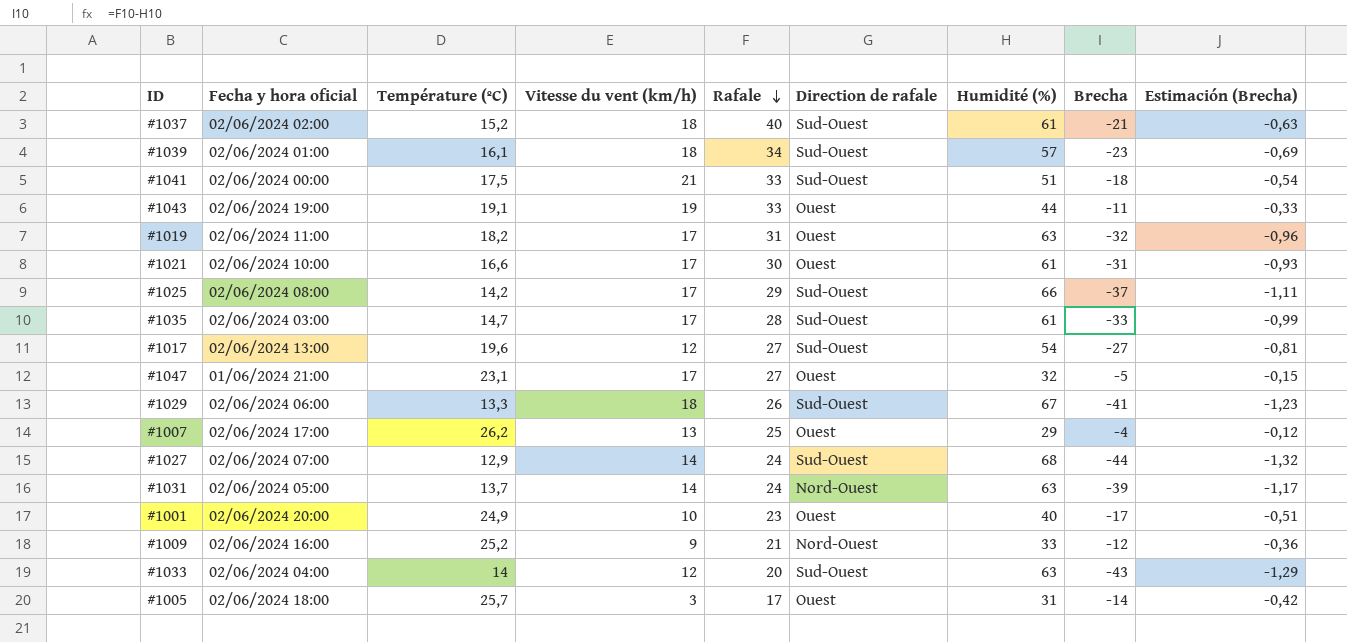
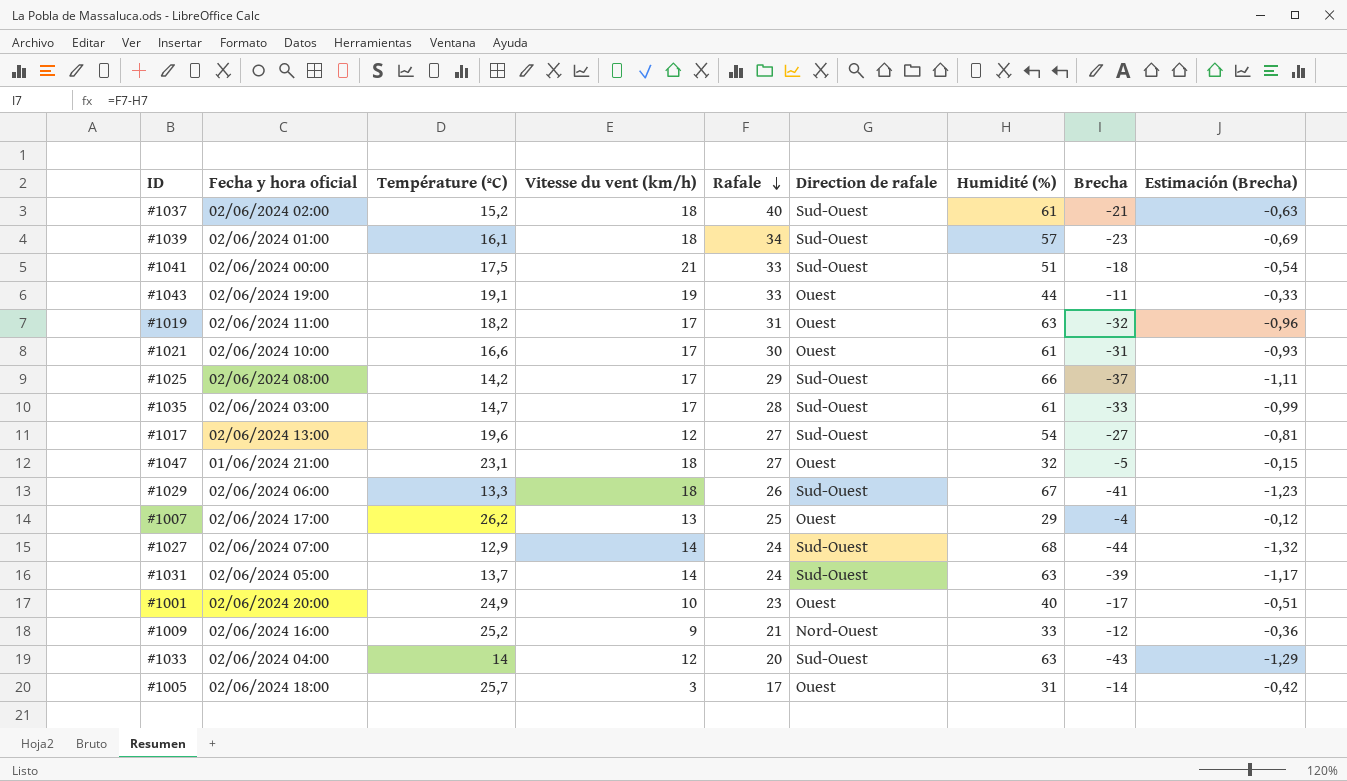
#1047 | Vitesse du vent (km/h): 17 -> 18
#1031 | Direction de rafale: Nord-Ouest -> Sud-Ouest

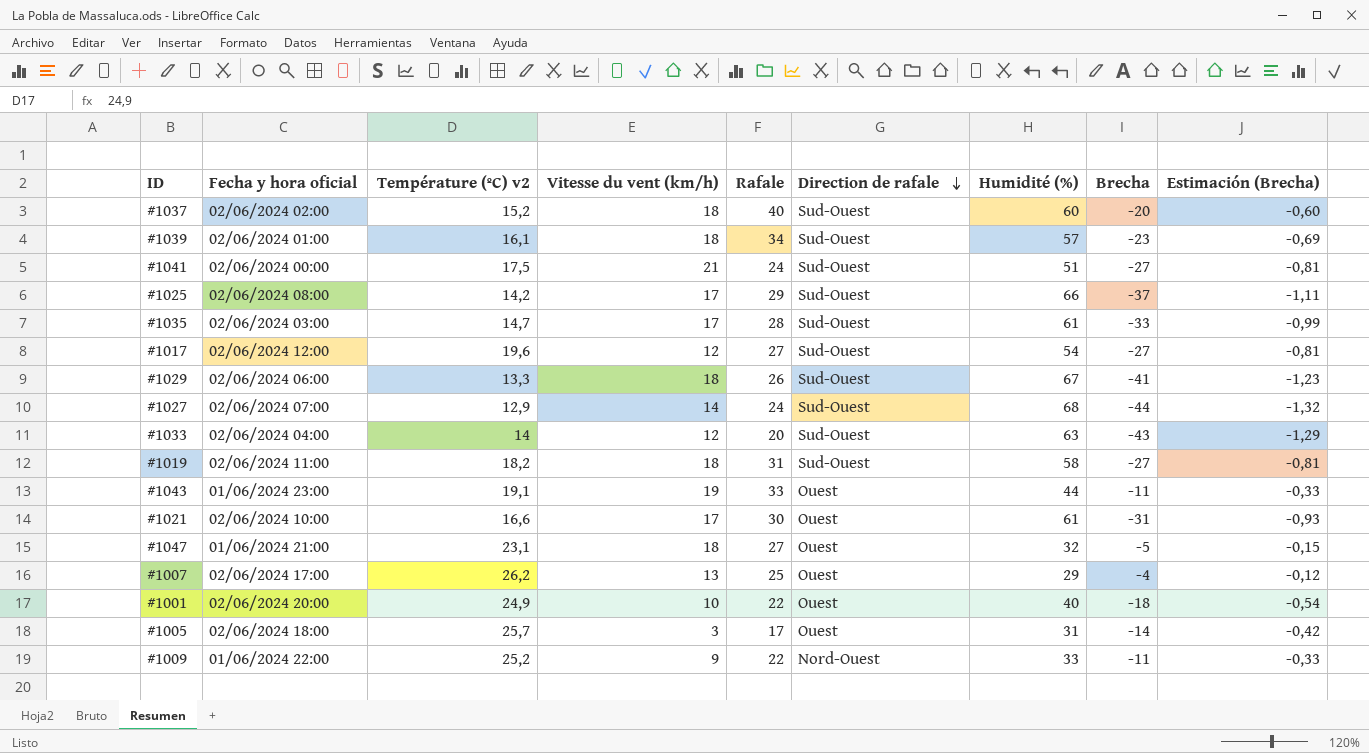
row order: Rafale descending -> Direction de rafale descending
column name: Température (ºC) -> Température (ºC) v2
row #1031: 02/06/2024 05:00 | 13,7 | 14 | 24 | Sud-Ouest | 63 | -39 | -1,17 -> none
#1037 | Humidité (%): 61 -> 60
#1037 | Brecha: -21 -> -20
#1037 | Estimación (Brecha): -0,63 -> -0,60
#1041 | Rafale: 33 -> 24
#1041 | Brecha: -18 -> -27
#1041 | Estimación (Brecha): -0,54 -> -0,81
#1017 | Fecha y hora oficial: 02/06/2024 13:00 -> 02/06/2024 12:00
#1019 | Vitesse du vent (km/h): 17 -> 18
#1019 | Direction de rafale: Ouest -> Sud-Ouest
#1019 | Humidité (%): 63 -> 58
#1019 | Brecha: -32 -> -27
#1019 | Estimación (Brecha): -0,96 -> -0,81
#1043 | Fecha y hora oficial: 02/06/2024 19:00 -> 01/06/2024 23:00
#1001 | Rafale: 23 -> 22
#1001 | Brecha: -17 -> -18
#1001 | Estimación (Brecha): -0,51 -> -0,54
#1009 | Fecha y hora oficial: 02/06/2024 16:00 -> 01/06/2024 22:00
#1009 | Rafale: 21 -> 22
#1009 | Brecha: -12 -> -11
#1009 | Estimación (Brecha): -0,36 -> -0,33

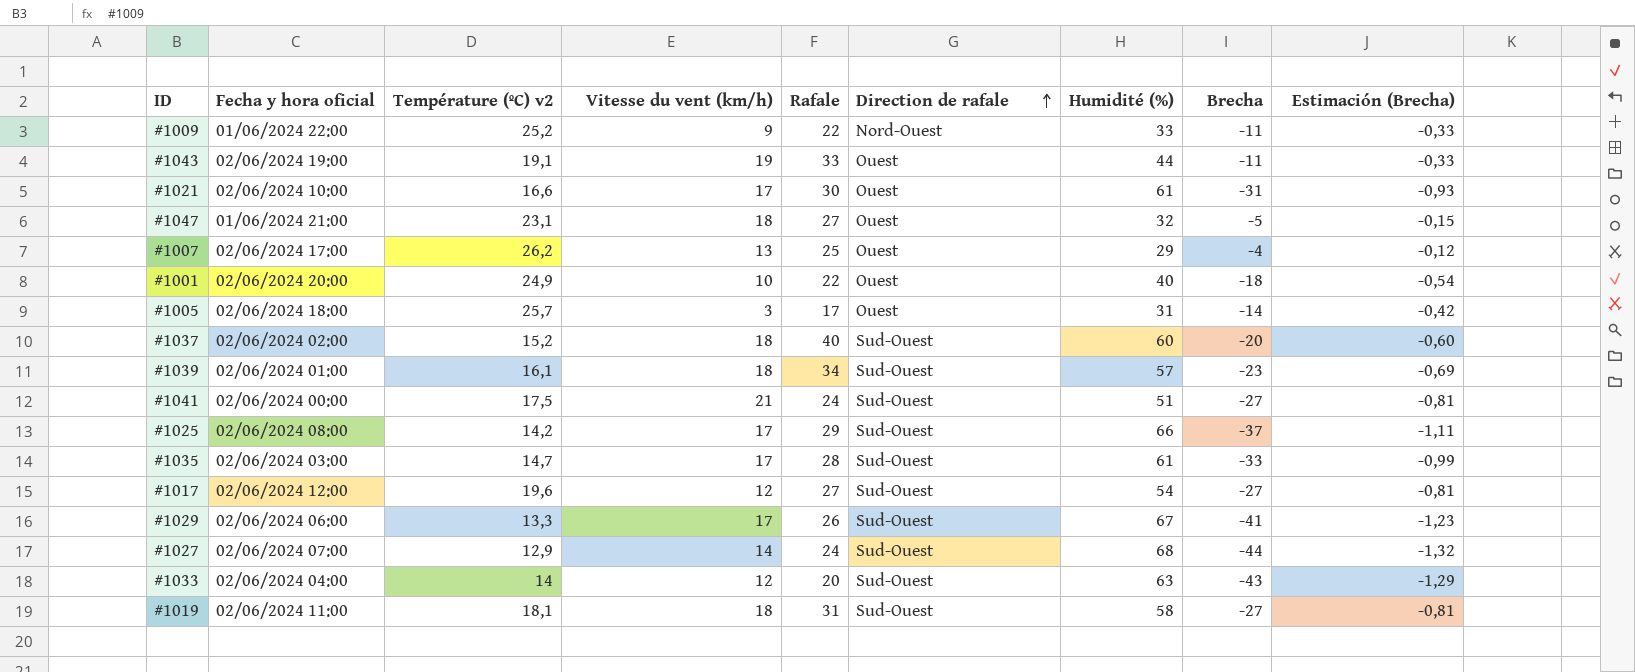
row order: Direction de rafale descending -> Direction de rafale ascending
#1043 | Fecha y hora oficial: 01/06/2024 23:00 -> 02/06/2024 19:00
#1029 | Vitesse du vent (km/h): 18 -> 17
#1019 | Température (ºC) v2: 18,2 -> 18,1

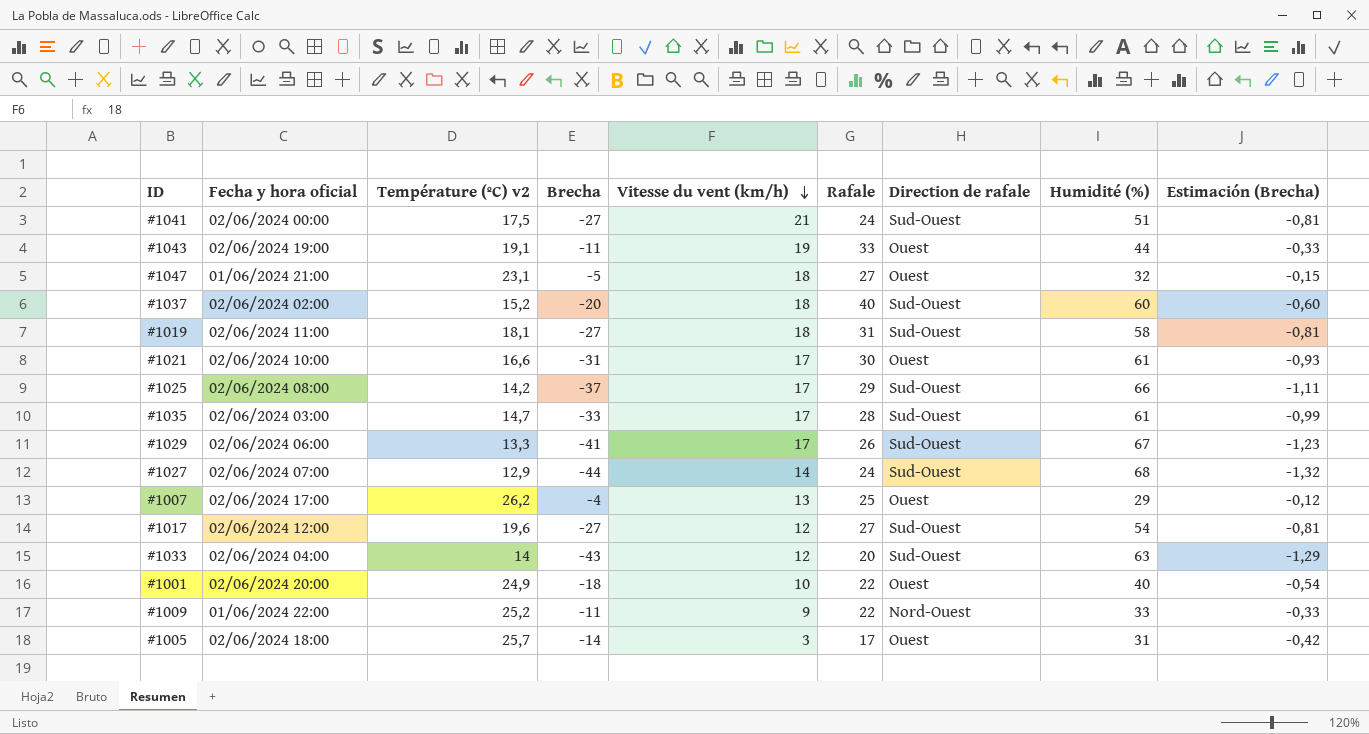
row order: Direction de rafale ascending -> Vitesse du vent (km/h) descending
column Brecha | position: 8 -> 4
row #1039: 02/06/2024 01:00 | 16,1 | 18 | 34 | Sud-Ouest | 57 | -23 | -0,69 -> none

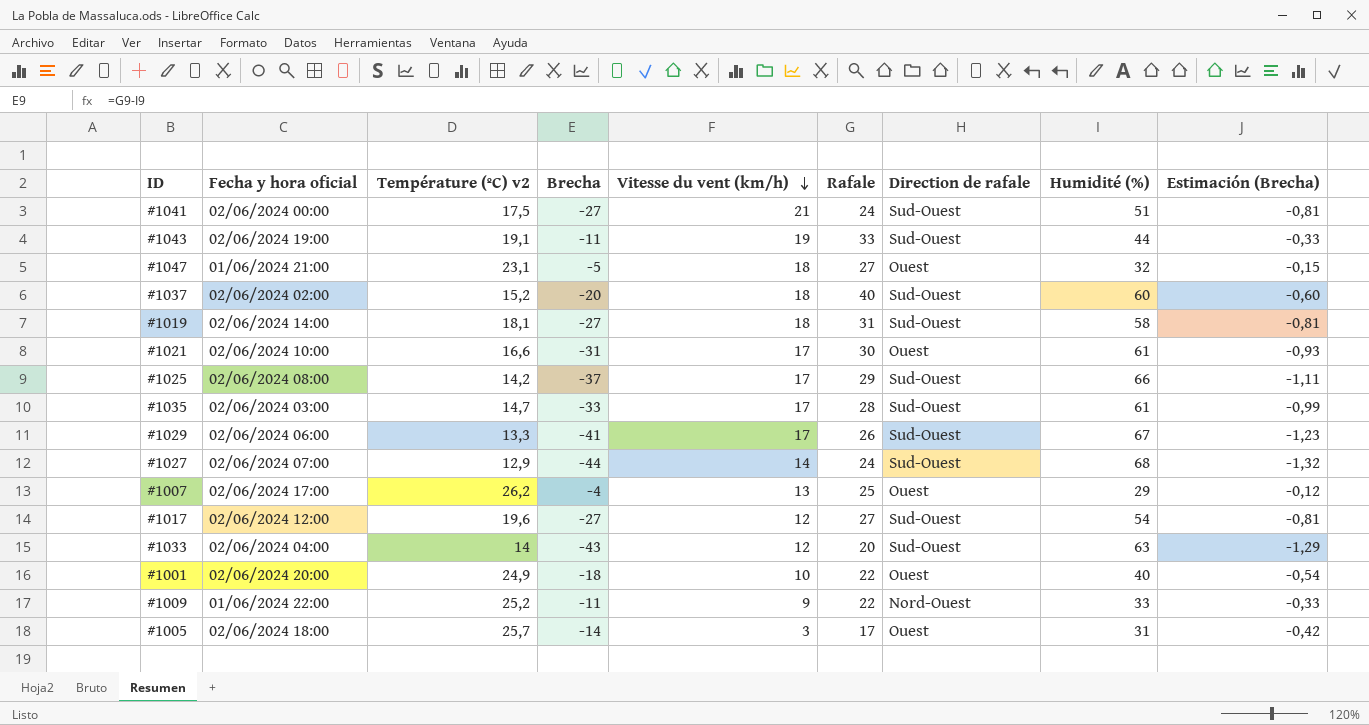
#1043 | Direction de rafale: Ouest -> Sud-Ouest
#1019 | Fecha y hora oficial: 02/06/2024 11:00 -> 02/06/2024 14:00

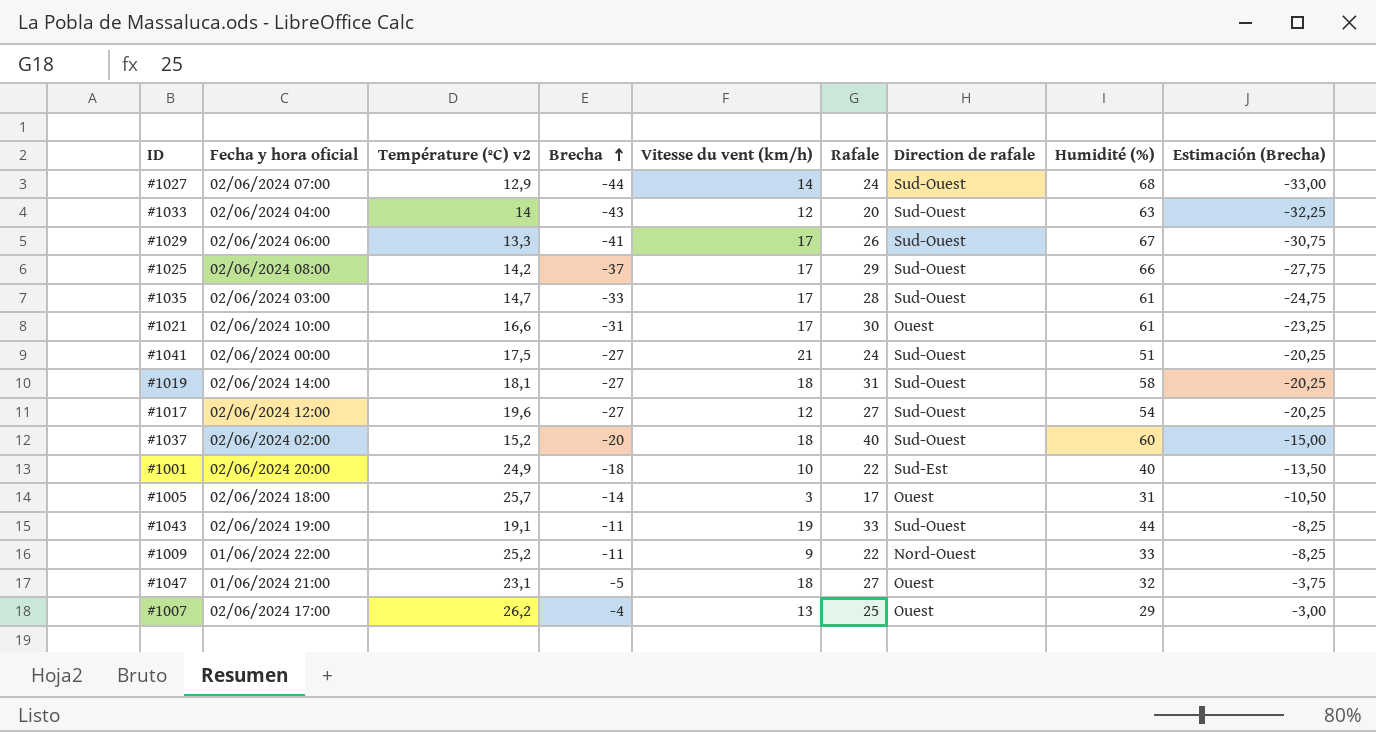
row order: Vitesse du vent (km/h) descending -> Brecha ascending
column Estimación (Brecha) | formula: [Brecha] * 0,03 -> [Brecha] * 0,75
#1001 | Direction de rafale: Ouest -> Sud-Est

